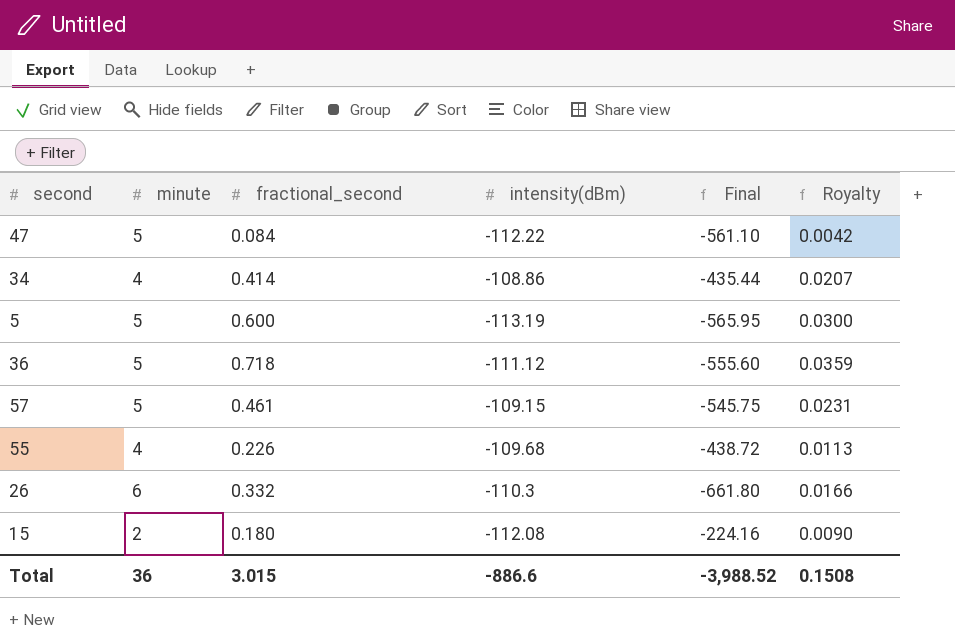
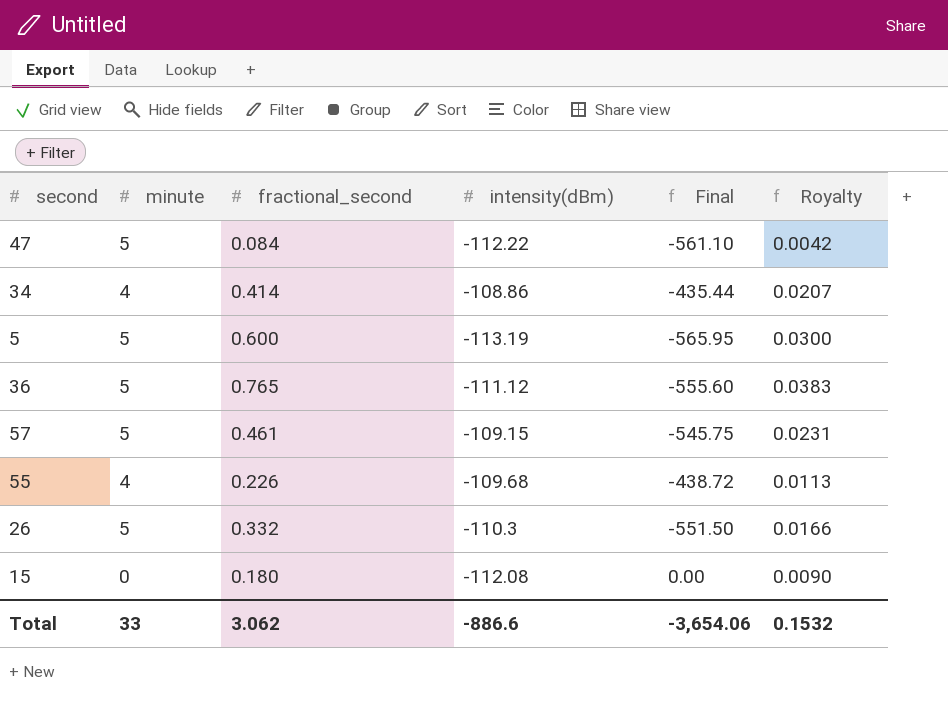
36 | fractional_second: 0.718 -> 0.765
36 | Royalty: 0.0359 -> 0.0383
26 | minute: 6 -> 5
26 | Final: -661.80 -> -551.50
15 | minute: 2 -> 0
15 | Final: -224.16 -> 0.00
Total | minute: 36 -> 33
Total | fractional_second: 3.015 -> 3.062
Total | Final: -3,988.52 -> -3,654.06
Total | Royalty: 0.1508 -> 0.1532

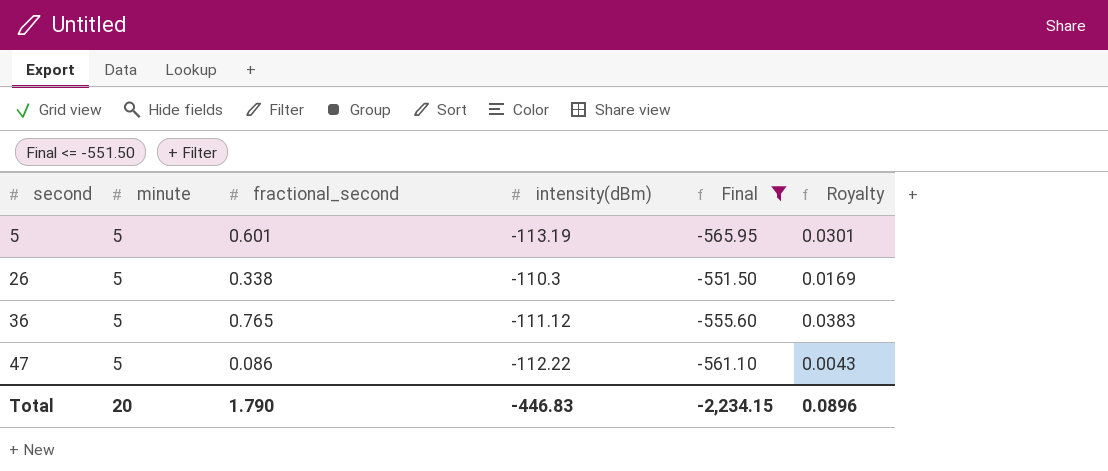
filter: none -> Final <= -551.50
row order: none -> second ascending
5 | fractional_second: 0.600 -> 0.601
5 | Royalty: 0.0300 -> 0.0301
26 | fractional_second: 0.332 -> 0.338
26 | Royalty: 0.0166 -> 0.0169
47 | fractional_second: 0.084 -> 0.086
47 | Royalty: 0.0042 -> 0.0043
Total | minute: 33 -> 20
Total | fractional_second: 3.062 -> 1.790
Total | intensity(dBm): -886.6 -> -446.83
Total | Final: -3,654.06 -> -2,234.15
Total | Royalty: 0.1532 -> 0.0896

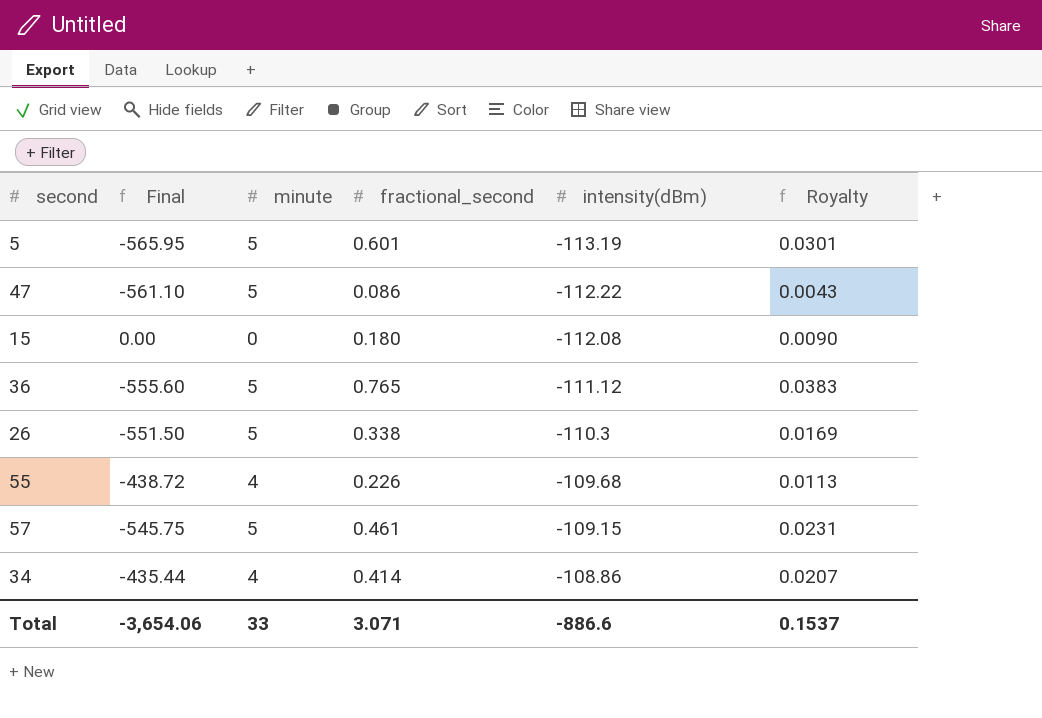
filter: Final <= -551.50 -> none
row order: second ascending -> intensity(dBm) ascending
column Final | position: 5 -> 2
Total | Final: -2,234.15 -> -3,654.06
Total | minute: 20 -> 33
Total | fractional_second: 1.790 -> 3.071
Total | intensity(dBm): -446.83 -> -886.6
Total | Royalty: 0.0896 -> 0.1537

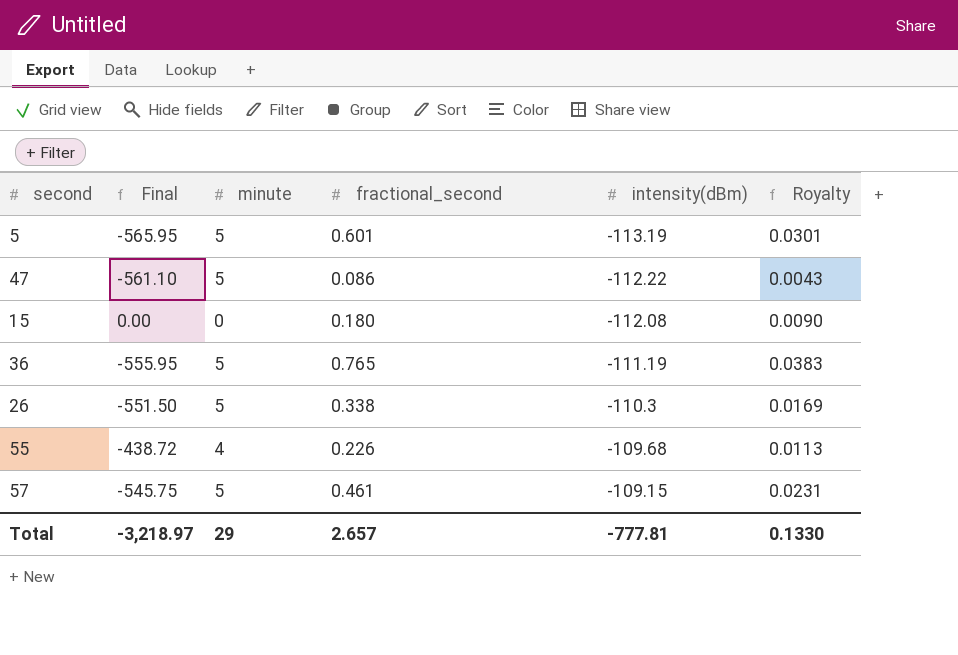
row 34: -435.44 | 4 | 0.414 | -108.86 | 0.0207 -> none
36 | Final: -555.60 -> -555.95
36 | intensity(dBm): -111.12 -> -111.19
Total | Final: -3,654.06 -> -3,218.97
Total | minute: 33 -> 29
Total | fractional_second: 3.071 -> 2.657
Total | intensity(dBm): -886.6 -> -777.81
Total | Royalty: 0.1537 -> 0.1330

